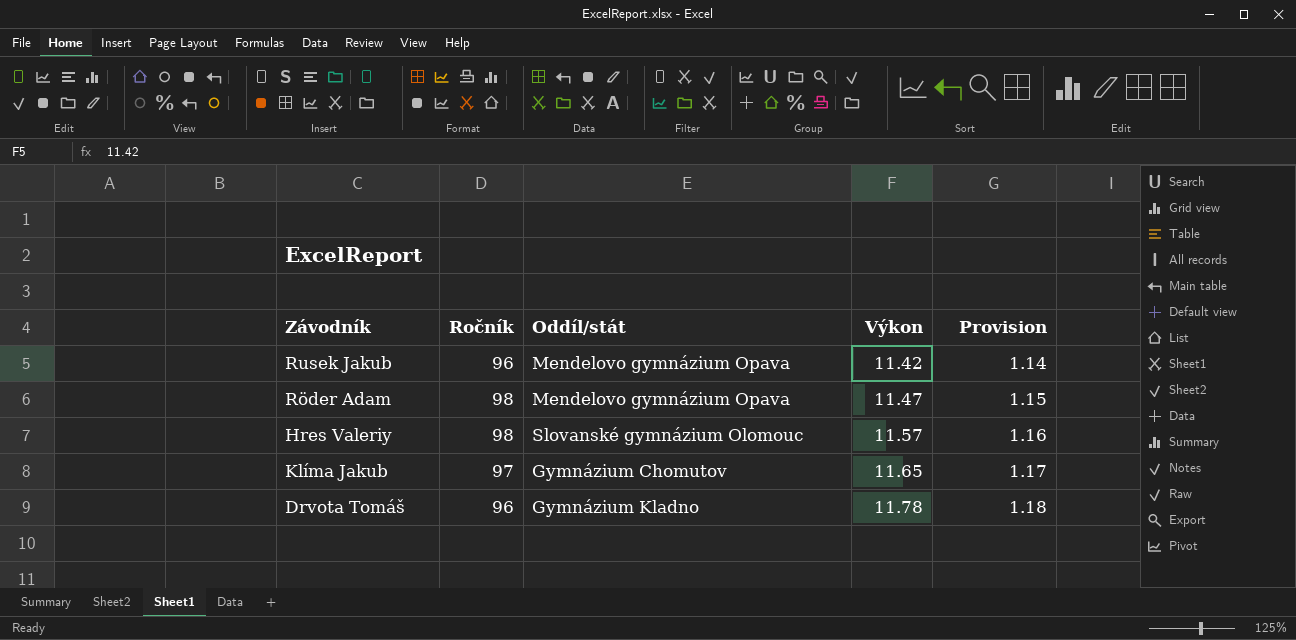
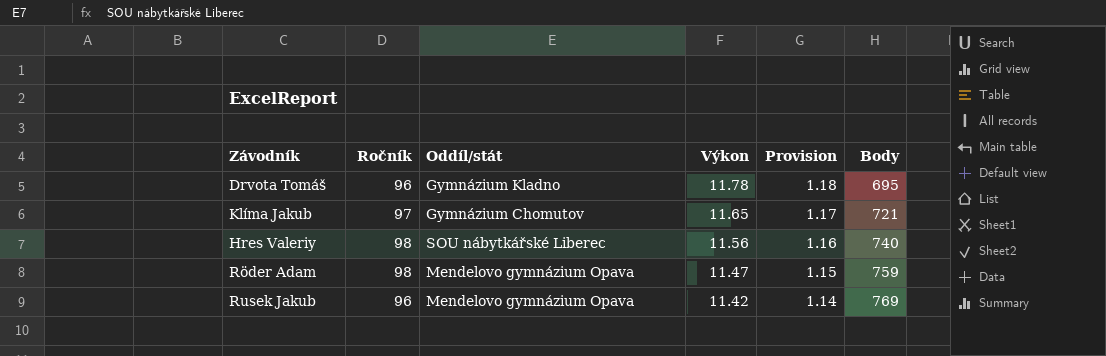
row order: Výkon ascending -> Výkon descending
column Body | position: none -> 6
Hres Valeriy | Oddíl/stát: Slovanské gymnázium Olomouc -> SOU nábytkářské Liberec
Hres Valeriy | Výkon: 11.57 -> 11.56

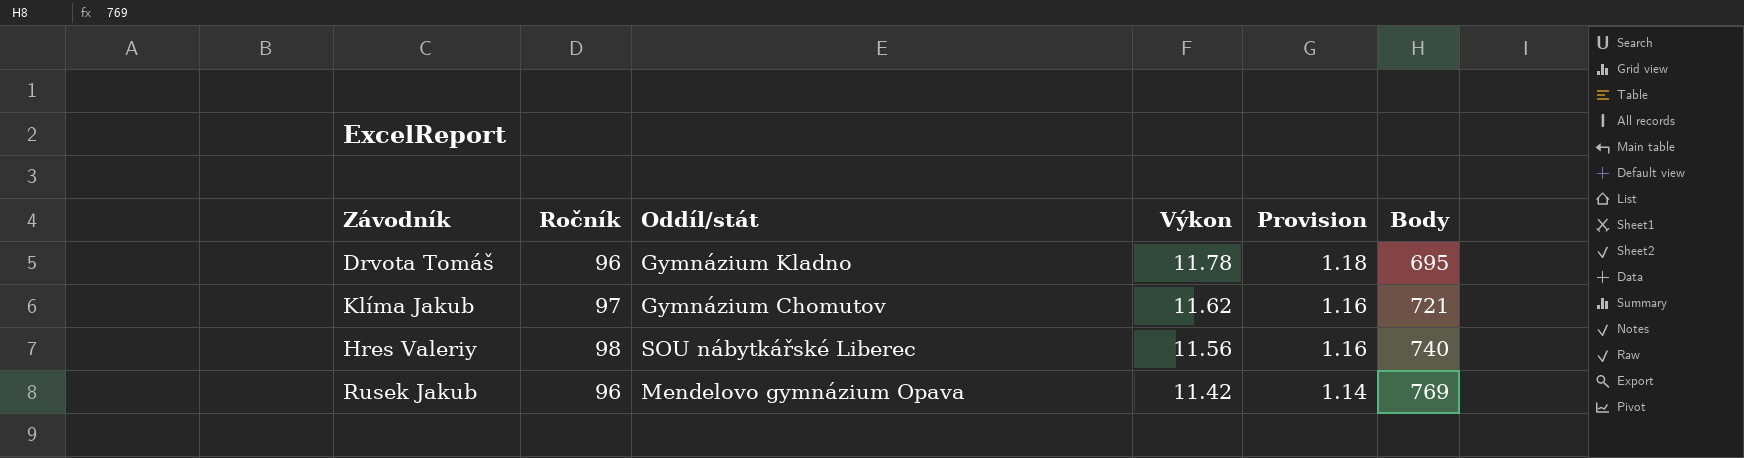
row Röder Adam: 98 | Mendelovo gymnázium Opava | 11.47 | 1.15 | 759 -> none
Klíma Jakub | Výkon: 11.65 -> 11.62
Klíma Jakub | Provision: 1.17 -> 1.16

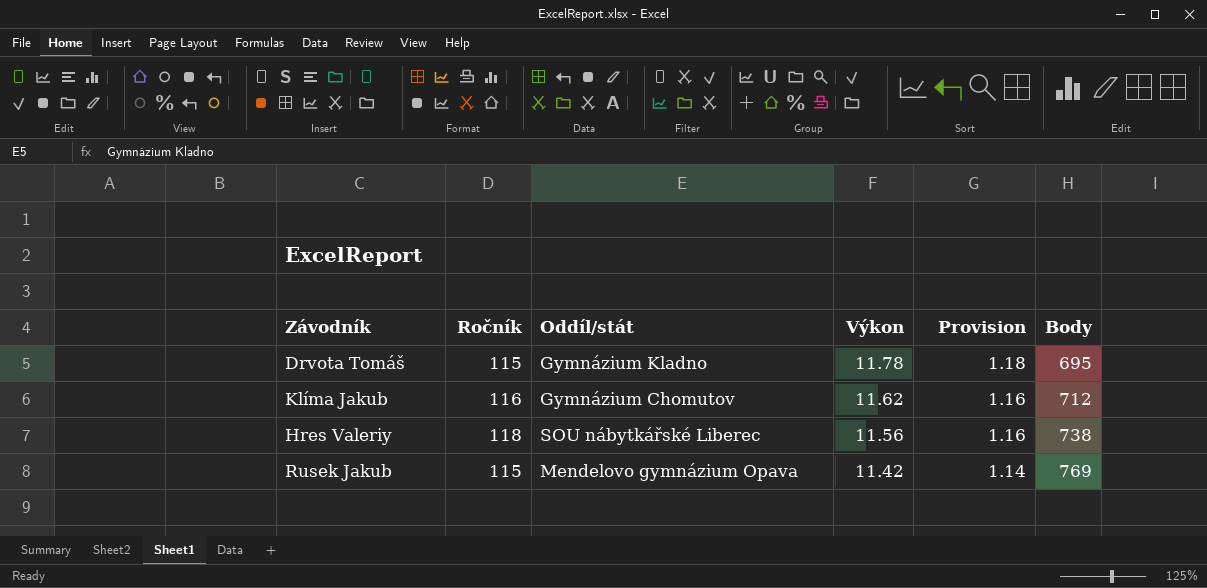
Drvota Tomáš | Ročník: 96 -> 115
Klíma Jakub | Ročník: 97 -> 116
Klíma Jakub | Body: 721 -> 712
Hres Valeriy | Ročník: 98 -> 118
Hres Valeriy | Body: 740 -> 738
Rusek Jakub | Ročník: 96 -> 115

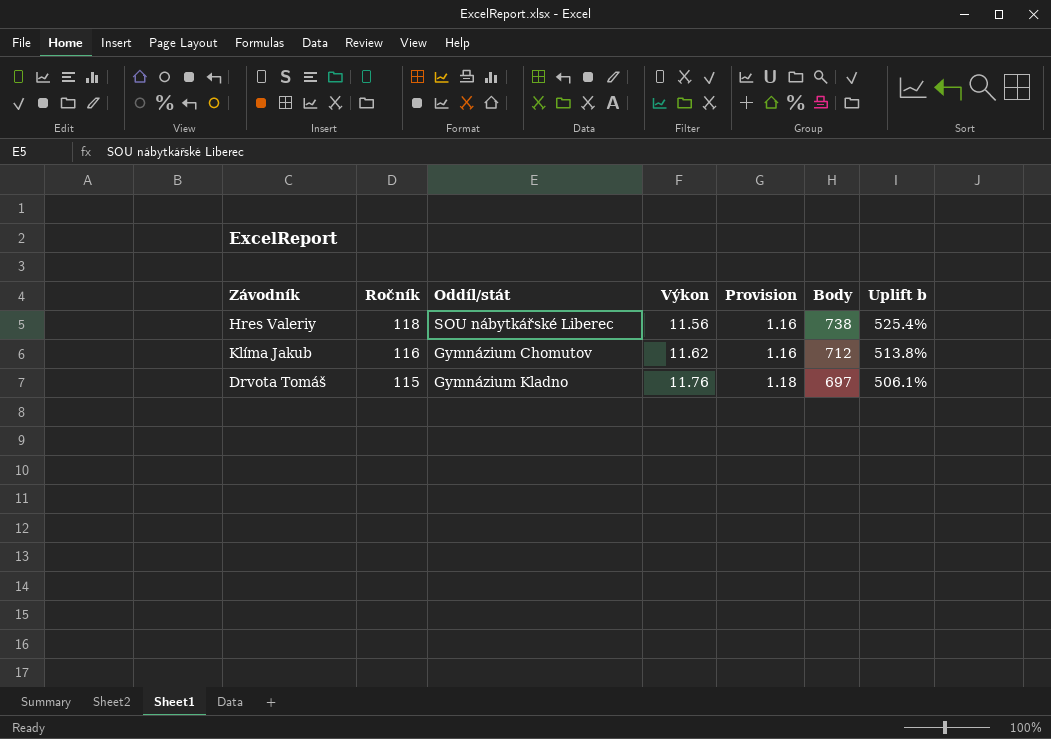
row order: Výkon descending -> Ročník descending
column Uplift b | formula: none -> ([Body] - [Ročník]) / [Ročník]
row Rusek Jakub: 115 | Mendelovo gymnázium Opava | 11.42 | 1.14 | 769 -> none
Drvota Tomáš | Výkon: 11.78 -> 11.76
Drvota Tomáš | Body: 695 -> 697

